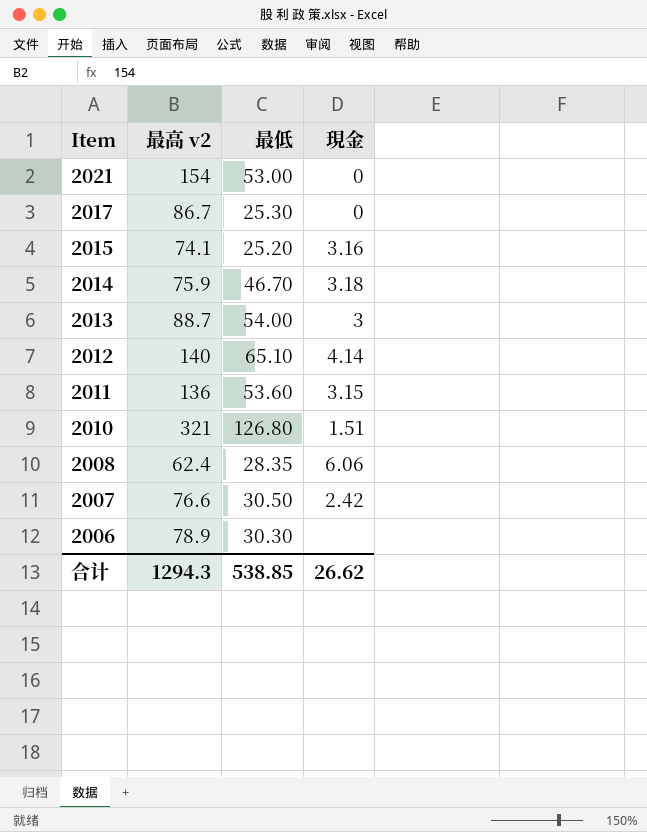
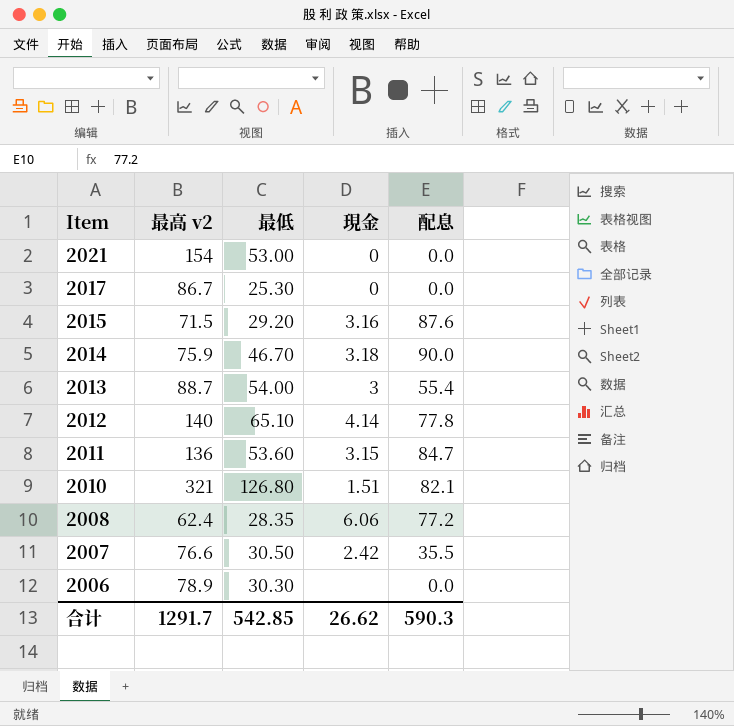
column 配息 | position: none -> 5
2015 | 最高 v2: 74.1 -> 71.5
2015 | 最低: 25.20 -> 29.20
合计 | 最高 v2: 1294.3 -> 1291.7
合计 | 最低: 538.85 -> 542.85

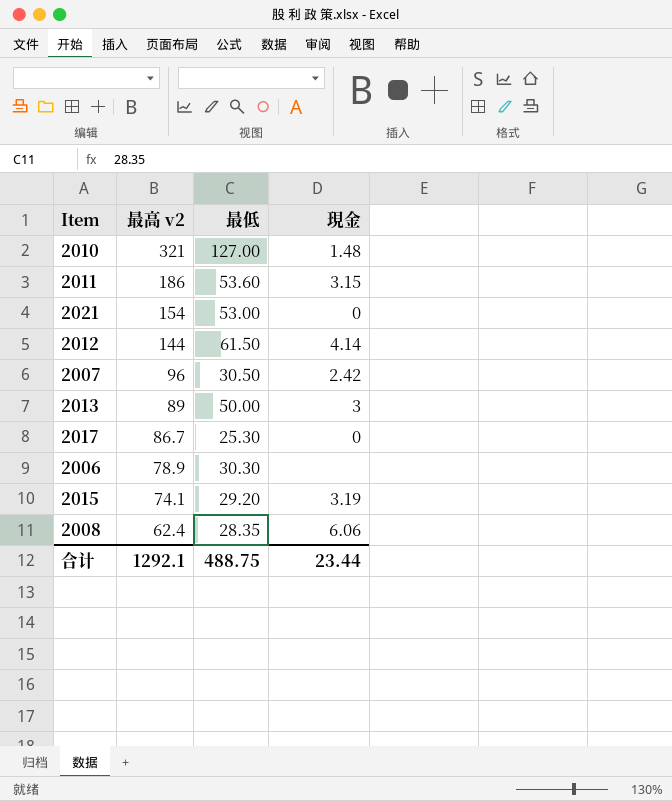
row order: Item descending -> 最高 v2 descending
column 配息 | position: 5 -> none
row 2014: 75.9 | 46.70 | 3.18 | 90.0 -> none
2010 | 最低: 126.80 -> 127.00
2010 | 現金: 1.51 -> 1.48
2011 | 最高 v2: 136 -> 186
2012 | 最高 v2: 140 -> 144
2012 | 最低: 65.10 -> 61.50
2007 | 最高 v2: 76.6 -> 96
2013 | 最高 v2: 88.7 -> 89
2013 | 最低: 54.00 -> 50.00
2015 | 最高 v2: 71.5 -> 74.1
2015 | 現金: 3.16 -> 3.19
合计 | 最高 v2: 1291.7 -> 1292.1
合计 | 最低: 542.85 -> 488.75
合计 | 現金: 26.62 -> 23.44

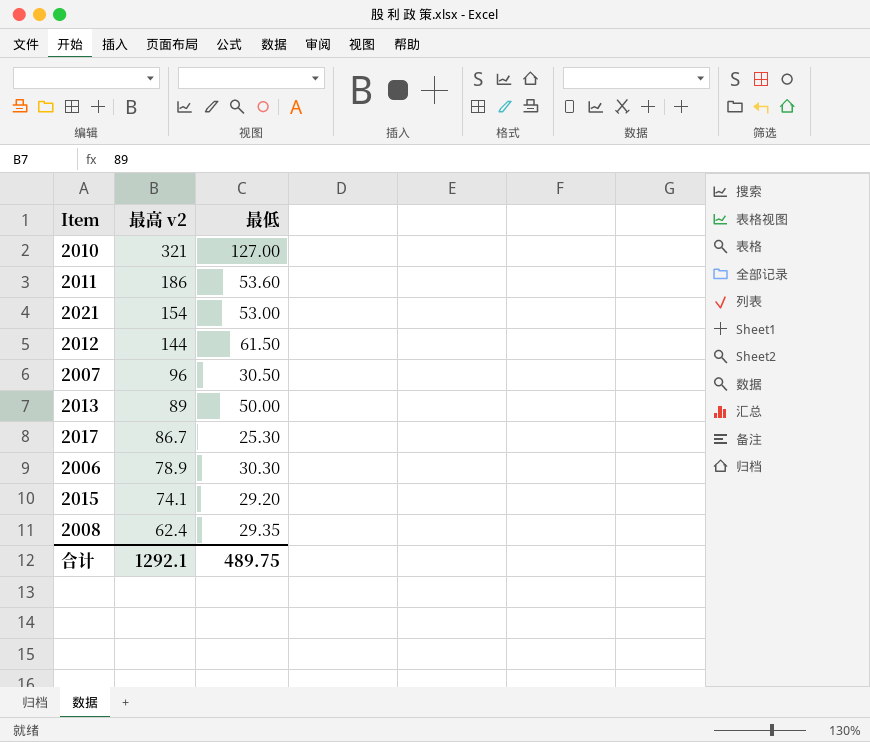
column 現金 | position: 4 -> none
2008 | 最低: 28.35 -> 29.35
合计 | 最低: 488.75 -> 489.75

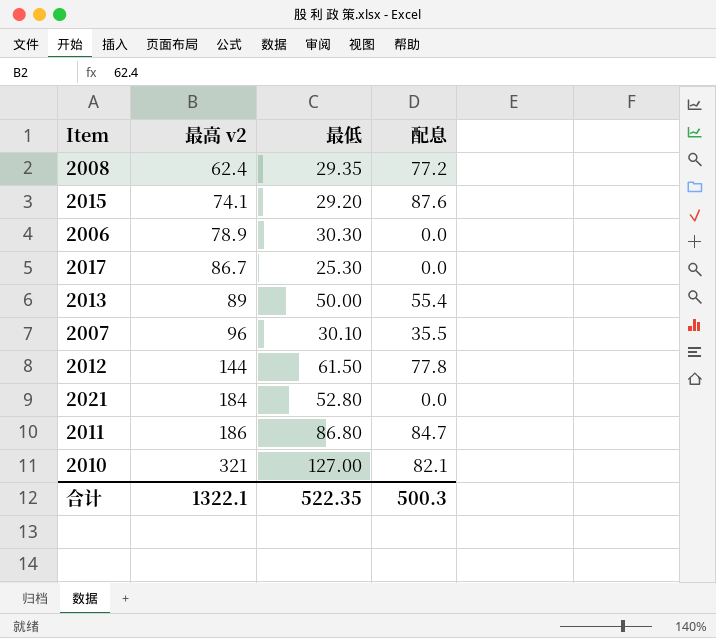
row order: 最高 v2 descending -> 最高 v2 ascending
column 配息 | position: none -> 4
2007 | 最低: 30.50 -> 30.10
2021 | 最高 v2: 154 -> 184
2021 | 最低: 53.00 -> 52.80
2011 | 最低: 53.60 -> 86.80
合计 | 最高 v2: 1292.1 -> 1322.1
合计 | 最低: 489.75 -> 522.35

